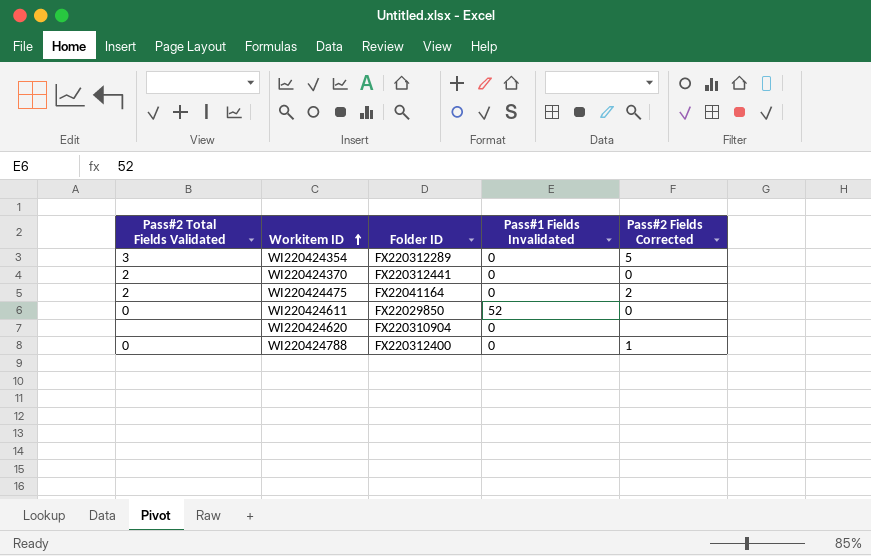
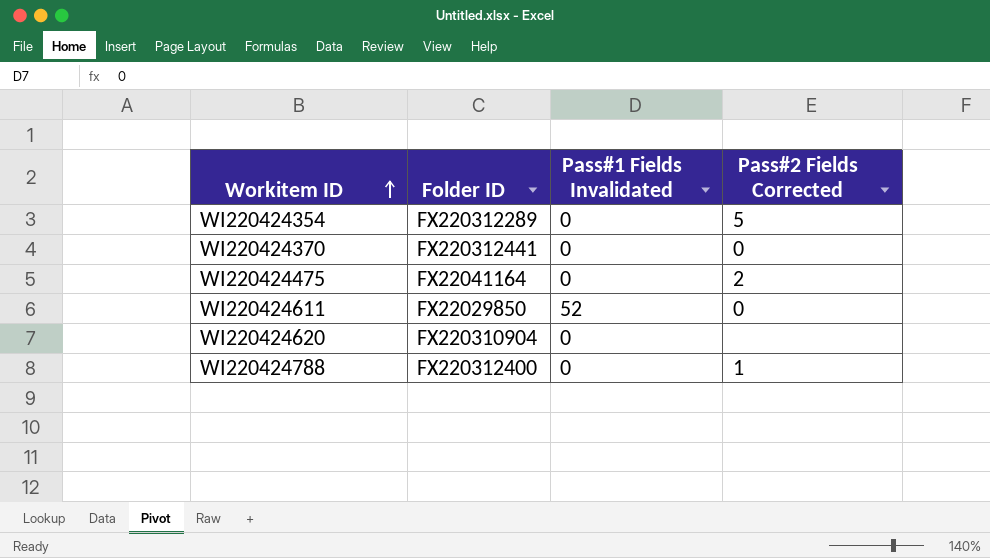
column Pass#2 Total Fields Validated | position: 1 -> none

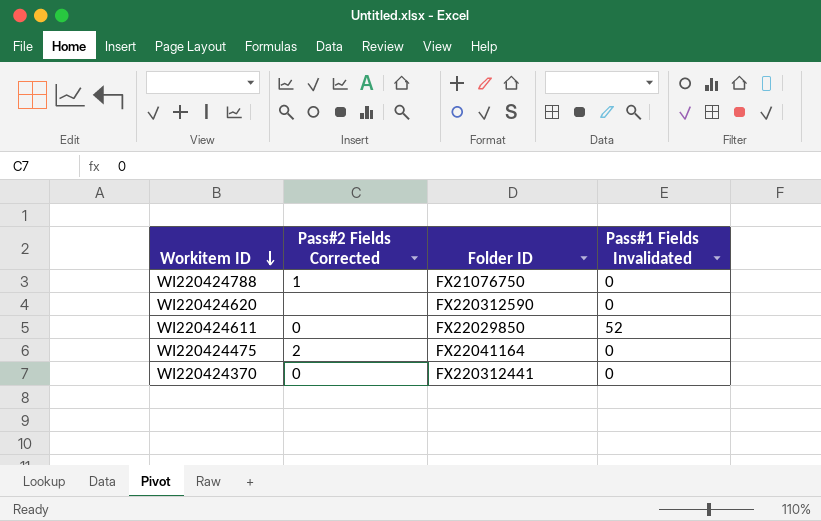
row order: Workitem ID ascending -> Workitem ID descending
column Pass#2 Fields Corrected | position: 4 -> 2
row WI220424354: FX220312289 | 0 | 5 -> none
WI220424788 | Folder ID: FX220312400 -> FX21076750
WI220424620 | Folder ID: FX220310904 -> FX220312590

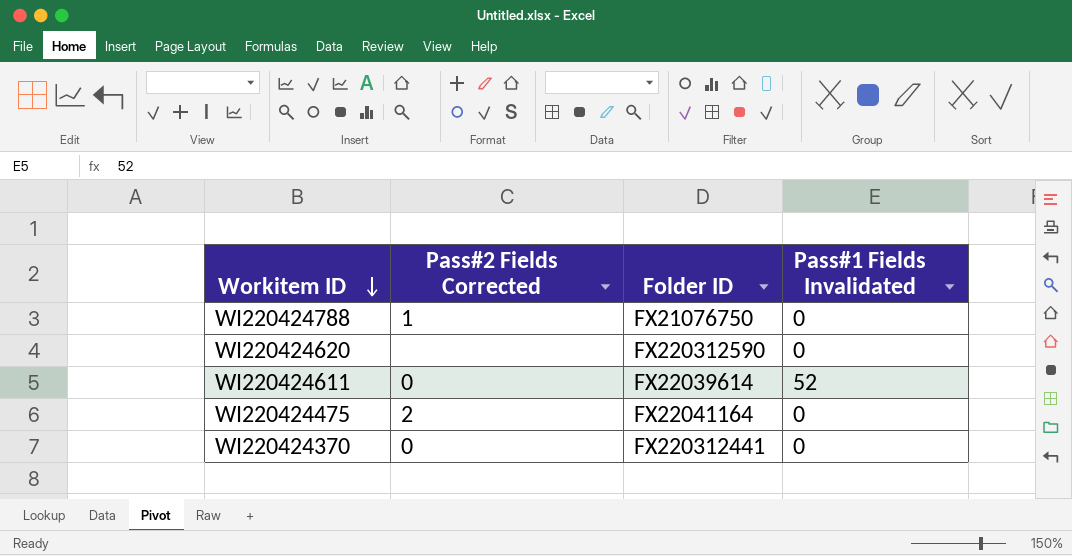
WI220424611 | Folder ID: FX22029850 -> FX22039614

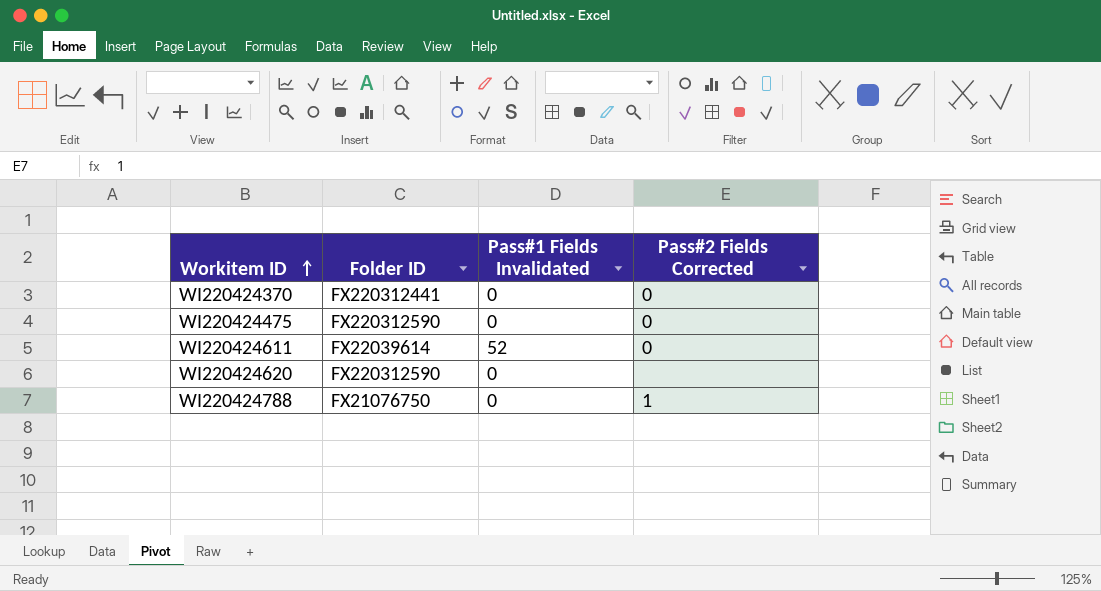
row order: Workitem ID descending -> Workitem ID ascending
column Pass#2 Fields Corrected | position: 2 -> 4
WI220424475 | Folder ID: FX22041164 -> FX220312590
WI220424475 | Pass#2 Fields Corrected: 2 -> 0

